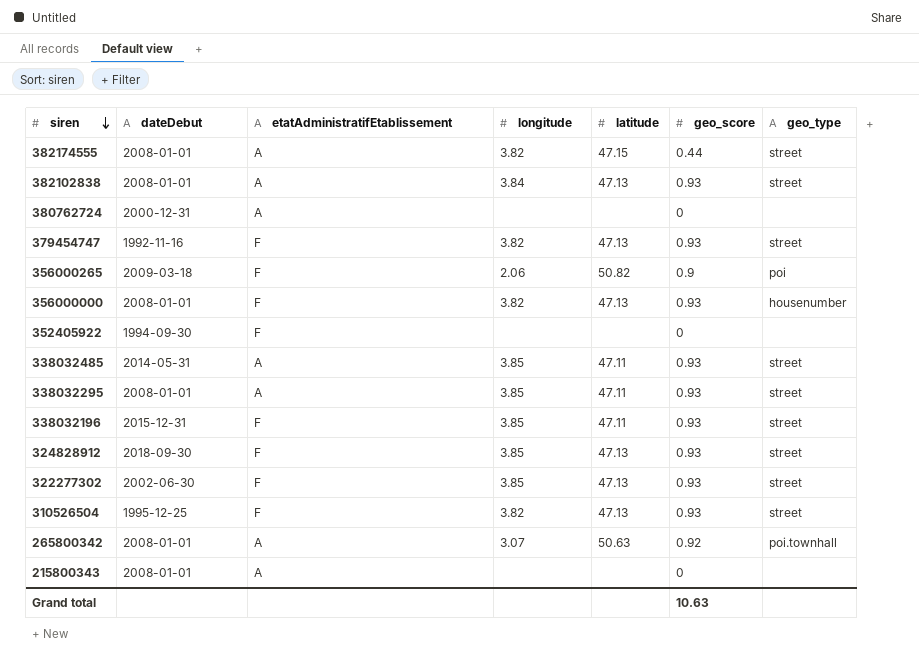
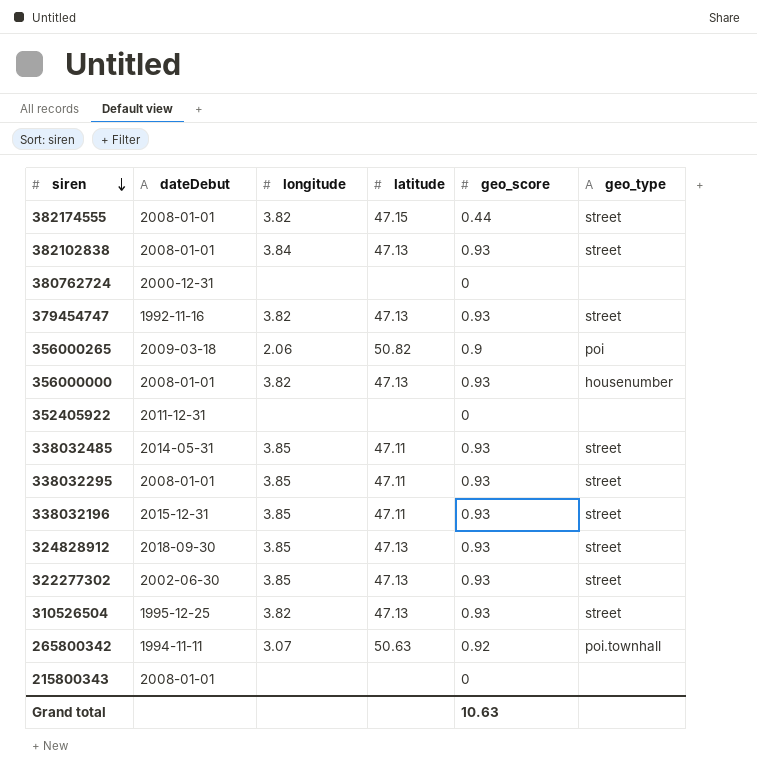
column etatAdministratifEtablissement | position: 3 -> none
352405922 | dateDebut: 1994-09-30 -> 2011-12-31
265800342 | dateDebut: 2008-01-01 -> 1994-11-11

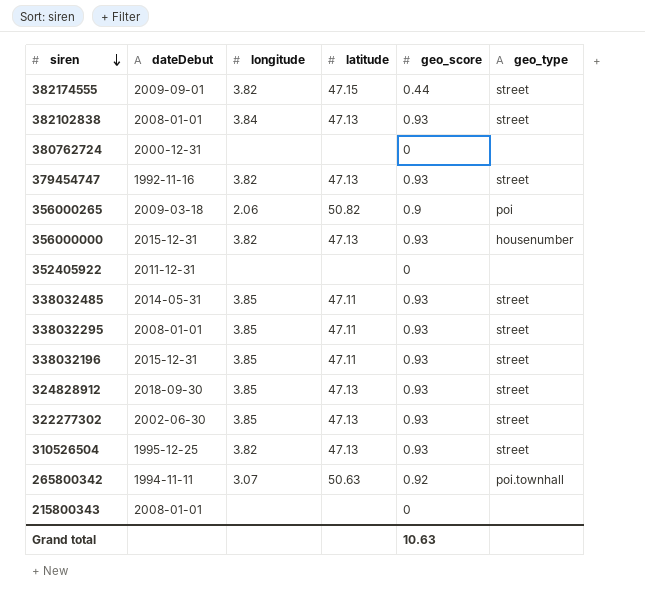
382174555 | dateDebut: 2008-01-01 -> 2009-09-01
356000000 | dateDebut: 2008-01-01 -> 2015-12-31

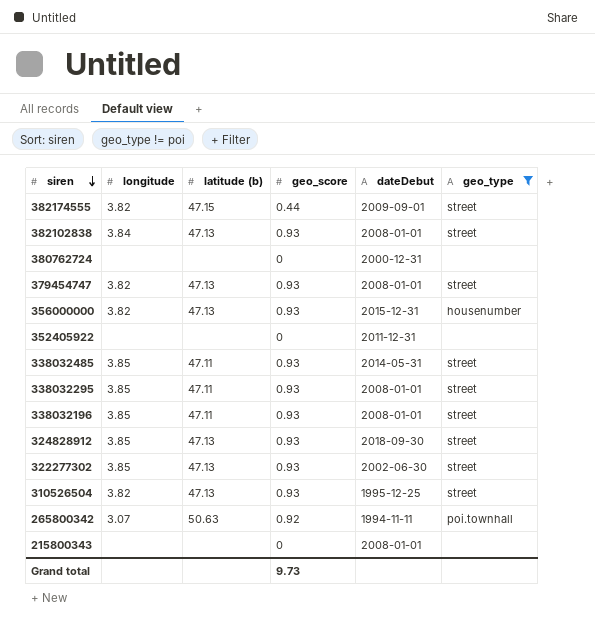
filter: none -> geo_type != poi
column name: latitude -> latitude (b)
column dateDebut | position: 2 -> 5
379454747 | dateDebut: 1992-11-16 -> 2008-01-01
338032196 | dateDebut: 2015-12-31 -> 2008-01-01
Grand total | geo_score: 10.63 -> 9.73

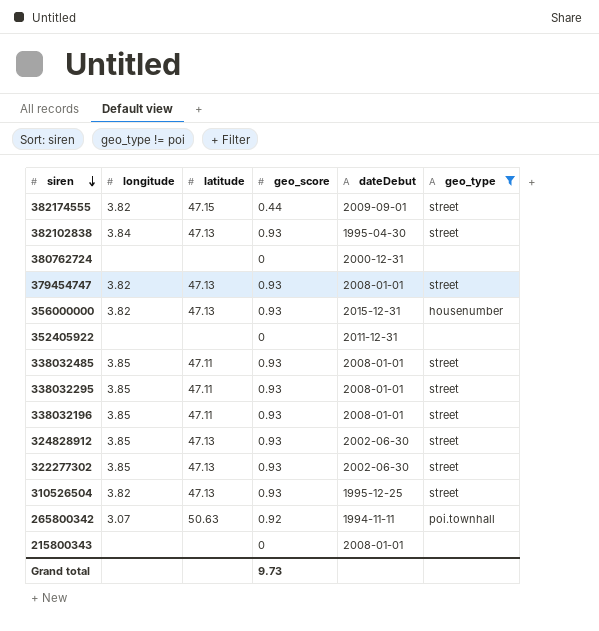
column name: latitude (b) -> latitude
382102838 | dateDebut: 2008-01-01 -> 1995-04-30
338032485 | dateDebut: 2014-05-31 -> 2008-01-01
324828912 | dateDebut: 2018-09-30 -> 2002-06-30

